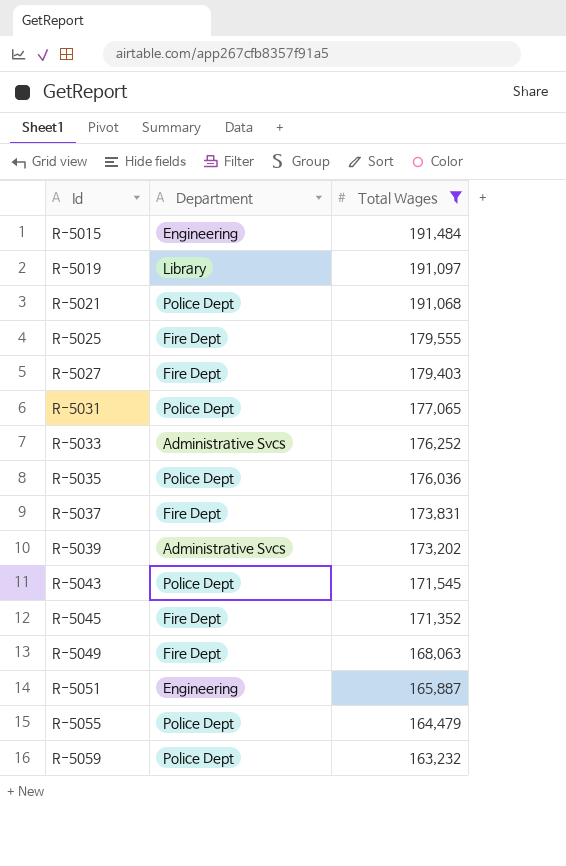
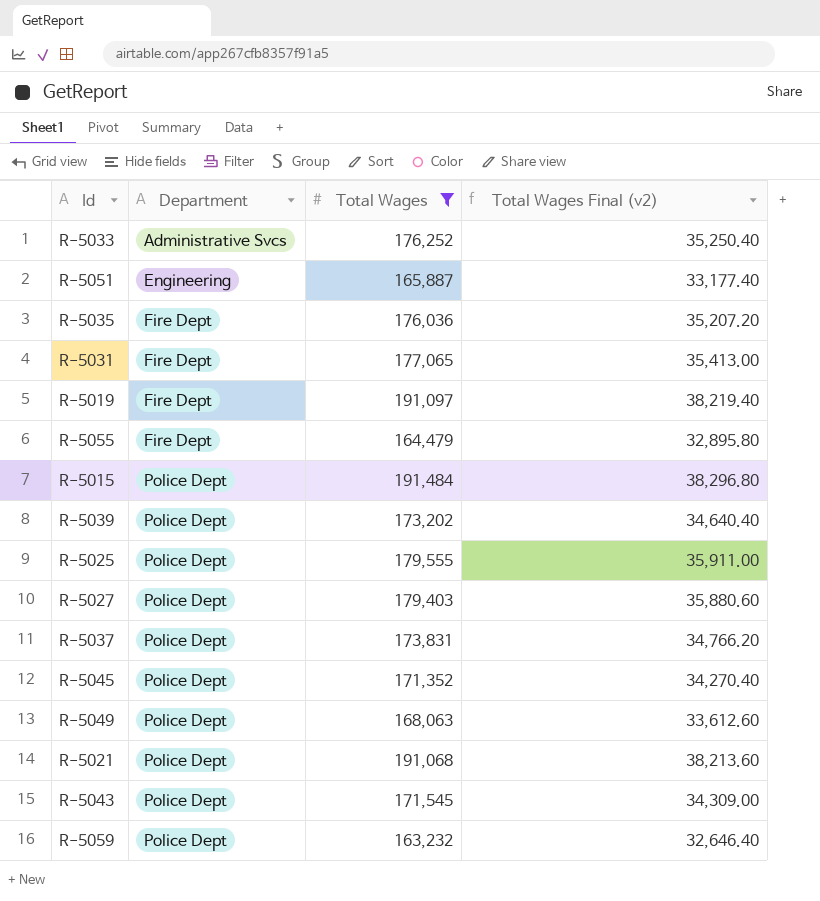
row order: Id ascending -> Department ascending
column Total Wages Final (v2) | formula: none -> [Total Wages] * 0.2
R-5035 | Department: Police Dept -> Fire Dept
R-5031 | Department: Police Dept -> Fire Dept
R-5019 | Department: Library -> Fire Dept
R-5055 | Department: Police Dept -> Fire Dept
R-5015 | Department: Engineering -> Police Dept
R-5039 | Department: Administrative Svcs -> Police Dept
R-5025 | Department: Fire Dept -> Police Dept
R-5027 | Department: Fire Dept -> Police Dept
R-5037 | Department: Fire Dept -> Police Dept
R-5045 | Department: Fire Dept -> Police Dept
R-5049 | Department: Fire Dept -> Police Dept

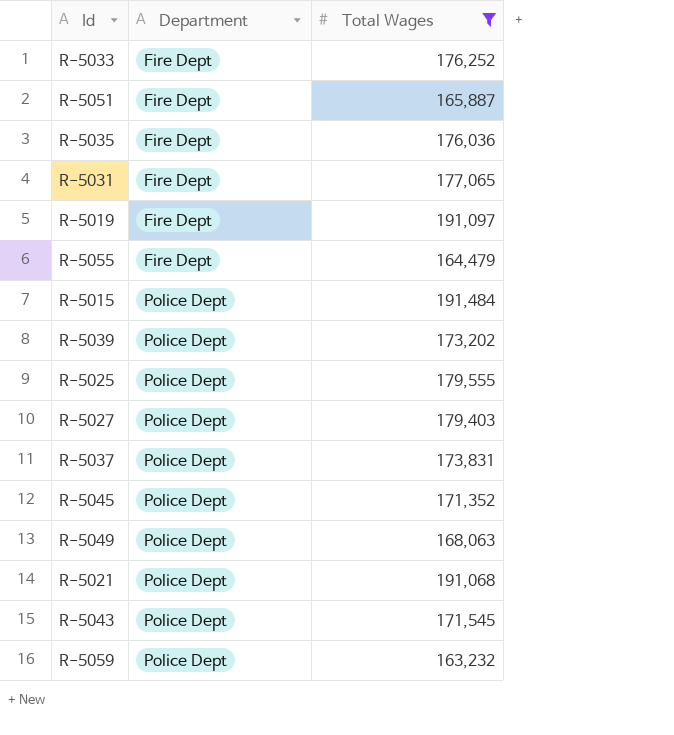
column Total Wages Final (v2) | formula: [Total Wages] * 0.2 -> none
R-5033 | Department: Administrative Svcs -> Fire Dept
R-5051 | Department: Engineering -> Fire Dept

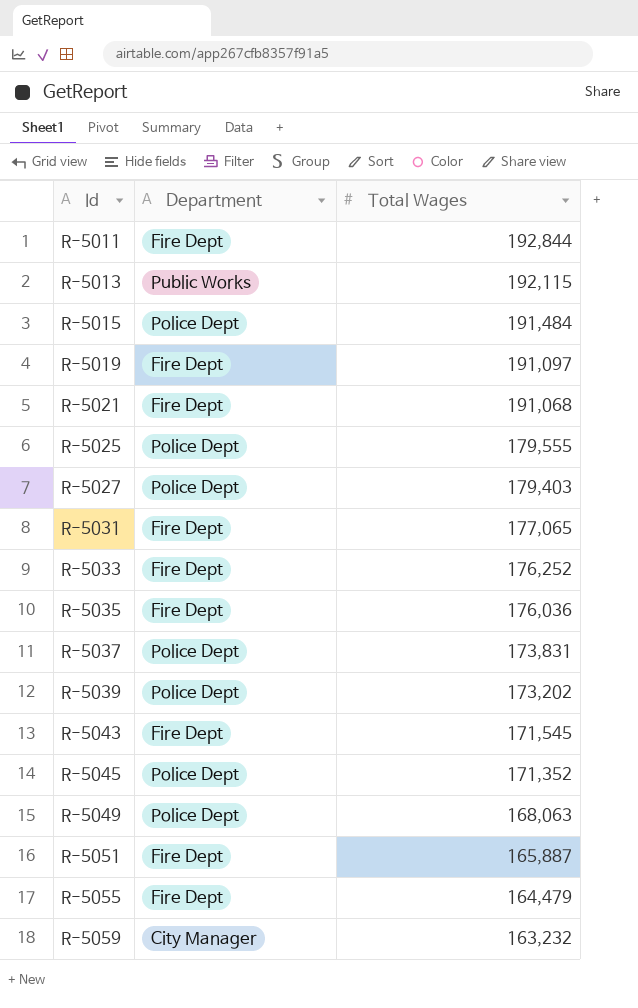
filter: Total Wages <= 191,484 -> none
row order: Department ascending -> Id ascending
R-5021 | Department: Police Dept -> Fire Dept
R-5043 | Department: Police Dept -> Fire Dept
R-5059 | Department: Police Dept -> City Manager

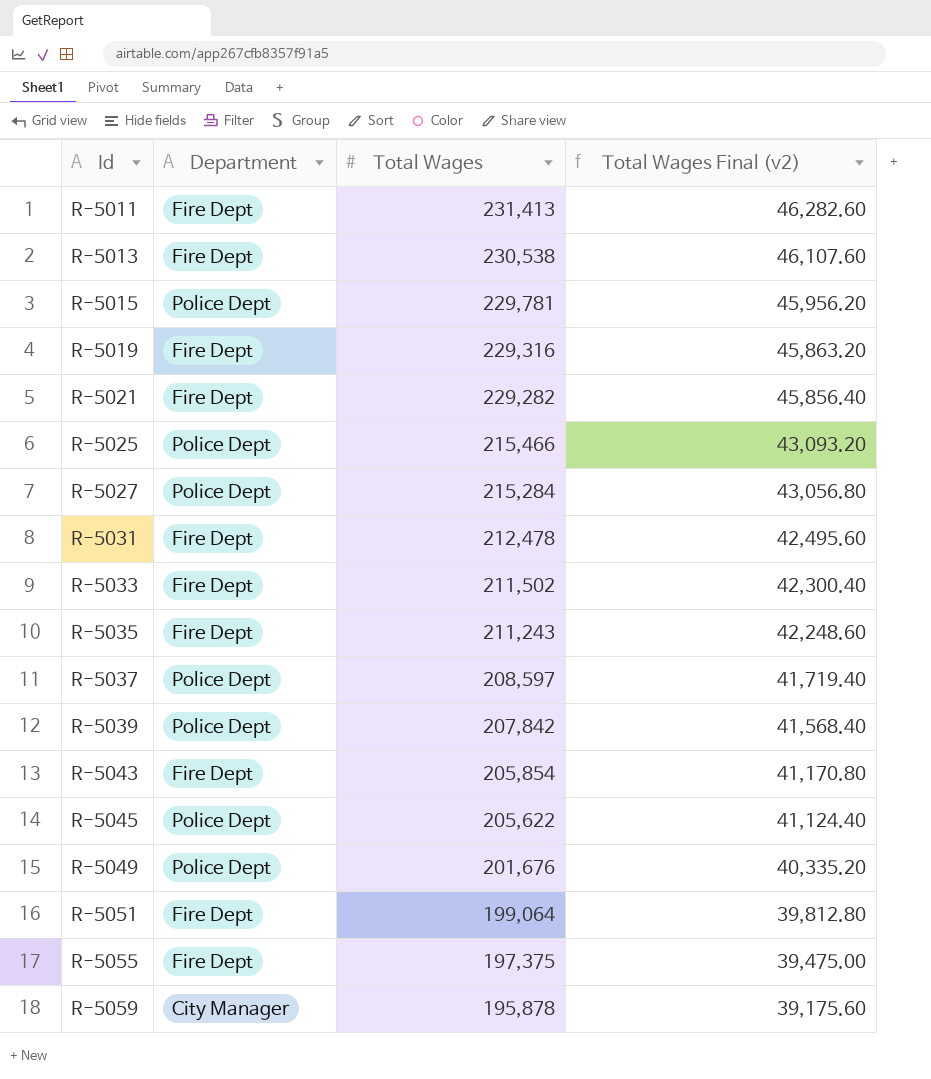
column Total Wages Final (v2) | formula: none -> [Total Wages] * 0.2
R-5011 | Total Wages: 192,844 -> 231,413
R-5013 | Department: Public Works -> Fire Dept
R-5013 | Total Wages: 192,115 -> 230,538
R-5015 | Total Wages: 191,484 -> 229,781
R-5019 | Total Wages: 191,097 -> 229,316
R-5021 | Total Wages: 191,068 -> 229,282
R-5025 | Total Wages: 179,555 -> 215,466
R-5027 | Total Wages: 179,403 -> 215,284
R-5031 | Total Wages: 177,065 -> 212,478
R-5033 | Total Wages: 176,252 -> 211,502
R-5035 | Total Wages: 176,036 -> 211,243
R-5037 | Total Wages: 173,831 -> 208,597
R-5039 | Total Wages: 173,202 -> 207,842
R-5043 | Total Wages: 171,545 -> 205,854
R-5045 | Total Wages: 171,352 -> 205,622
R-5049 | Total Wages: 168,063 -> 201,676
R-5051 | Total Wages: 165,887 -> 199,064
R-5055 | Total Wages: 164,479 -> 197,375
R-5059 | Total Wages: 163,232 -> 195,878

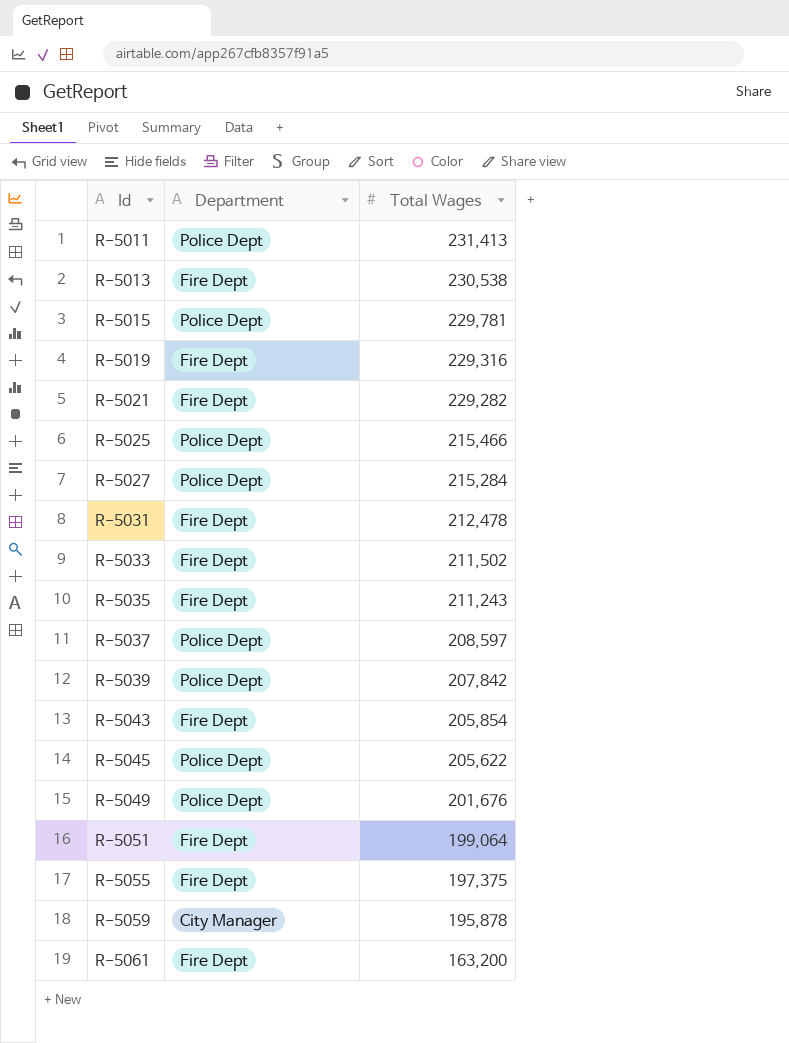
column Total Wages Final (v2) | formula: [Total Wages] * 0.2 -> none
R-5011 | Department: Fire Dept -> Police Dept
row R-5061: none -> Fire Dept | 163,200

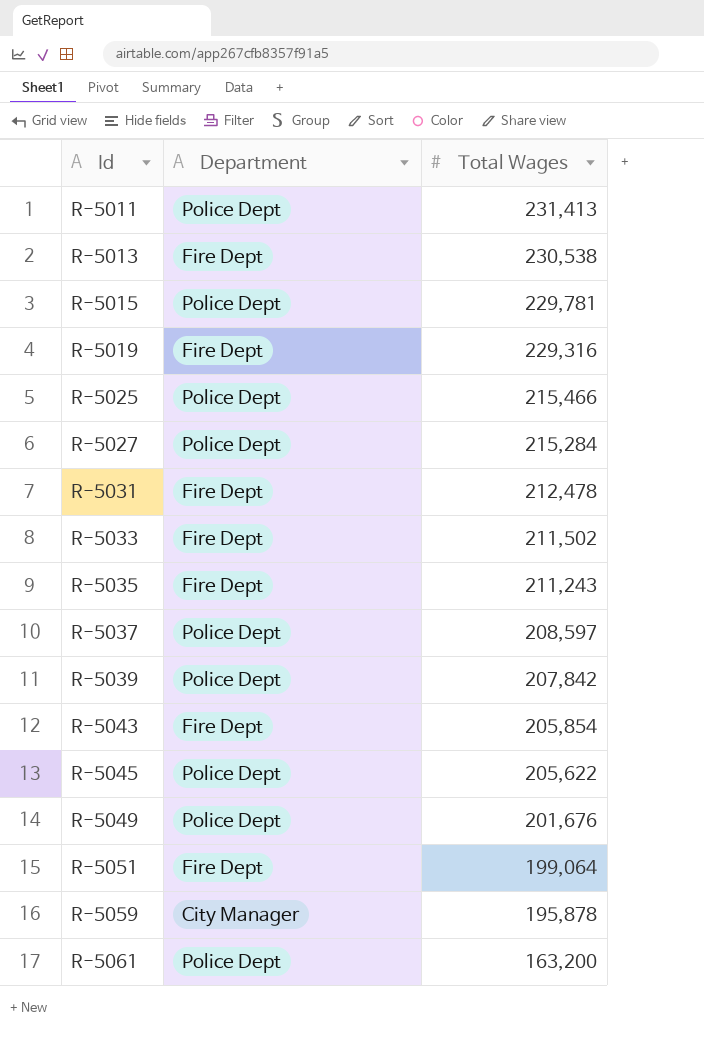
row R-5021: Fire Dept | 229,282 -> none
row R-5055: Fire Dept | 197,375 -> none
R-5061 | Department: Fire Dept -> Police Dept

